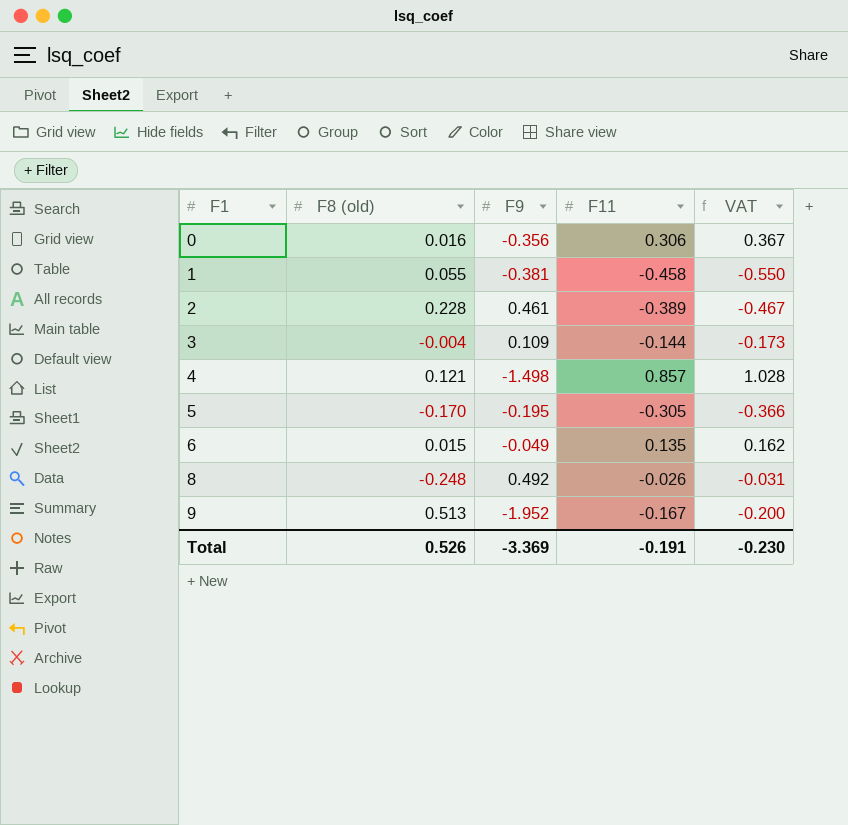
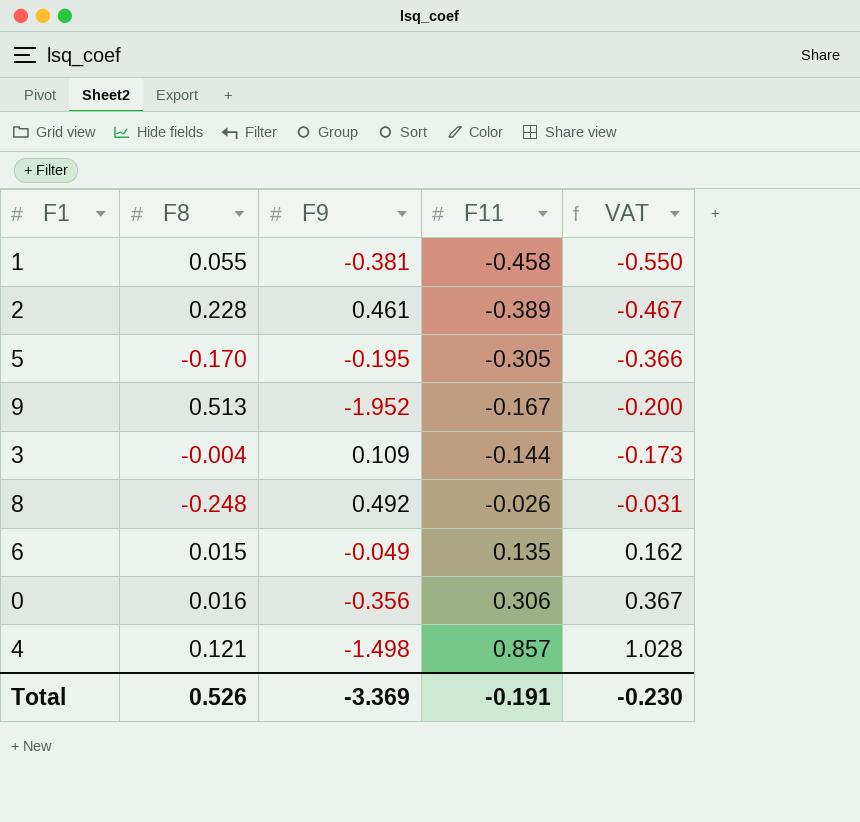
row order: F1 ascending -> F11 ascending
column name: F8 (old) -> F8

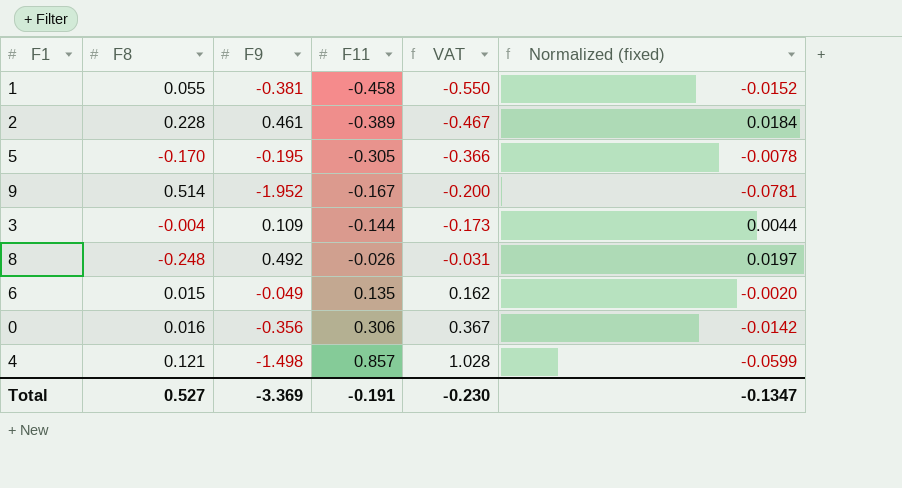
column Normalized (fixed) | formula: none -> [F9] * 0.04
9 | F8: 0.513 -> 0.514
Total | F8: 0.526 -> 0.527

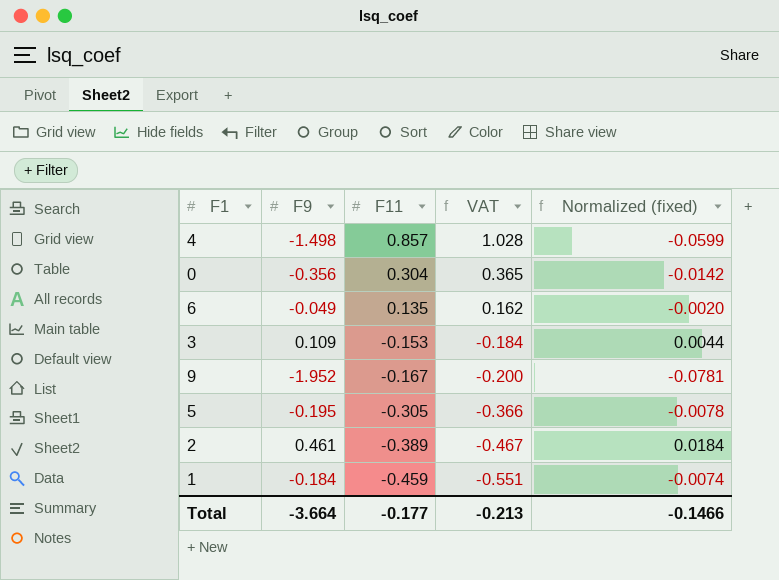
row order: F11 ascending -> F11 descending
column F8 | position: 2 -> none
row 8: -0.248 | 0.492 | -0.026 | -0.031 | 0.0197 -> none
0 | F11: 0.306 -> 0.304
0 | VAT: 0.367 -> 0.365
3 | F11: -0.144 -> -0.153
3 | VAT: -0.173 -> -0.184
1 | F9: -0.381 -> -0.184
1 | F11: -0.458 -> -0.459
1 | VAT: -0.550 -> -0.551
1 | Normalized (fixed): -0.0152 -> -0.0074
Total | F9: -3.369 -> -3.664
Total | F11: -0.191 -> -0.177
Total | VAT: -0.230 -> -0.213
Total | Normalized (fixed): -0.1347 -> -0.1466

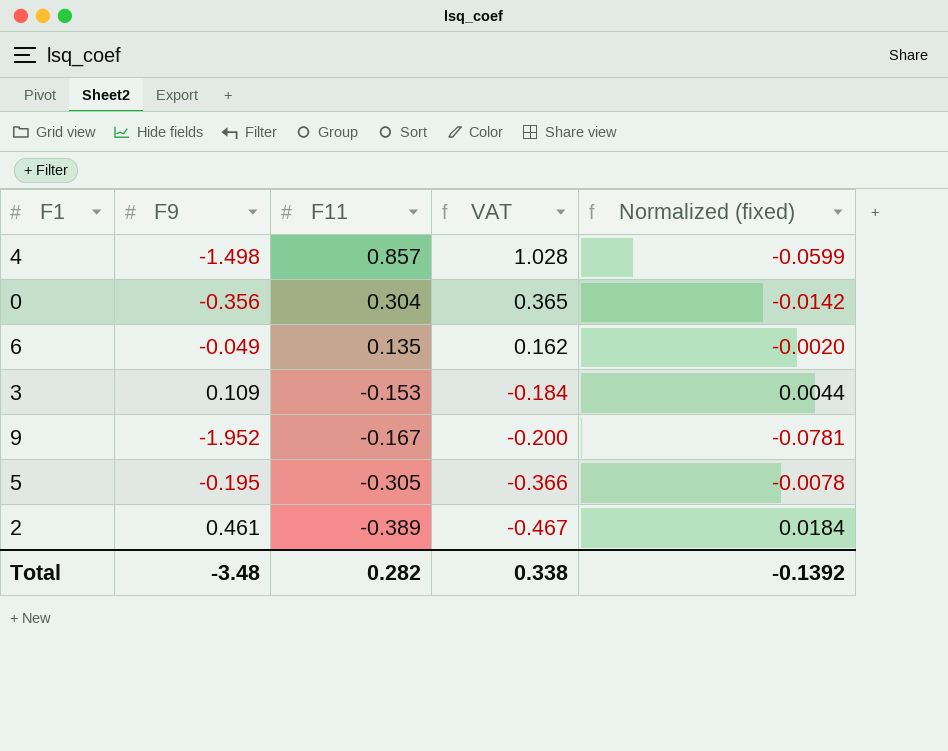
row 1: -0.184 | -0.459 | -0.551 | -0.0074 -> none
Total | F9: -3.664 -> -3.48
Total | F11: -0.177 -> 0.282
Total | VAT: -0.213 -> 0.338
Total | Normalized (fixed): -0.1466 -> -0.1392

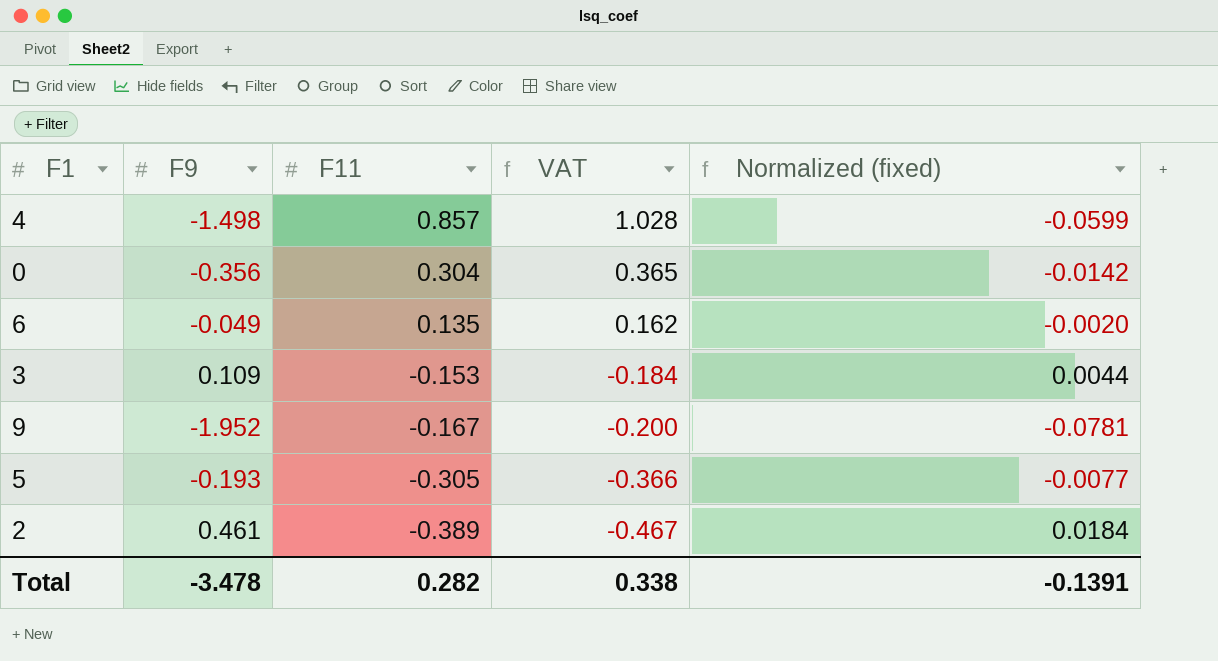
5 | F9: -0.195 -> -0.193
5 | Normalized (fixed): -0.0078 -> -0.0077
Total | F9: -3.48 -> -3.478
Total | Normalized (fixed): -0.1392 -> -0.1391

